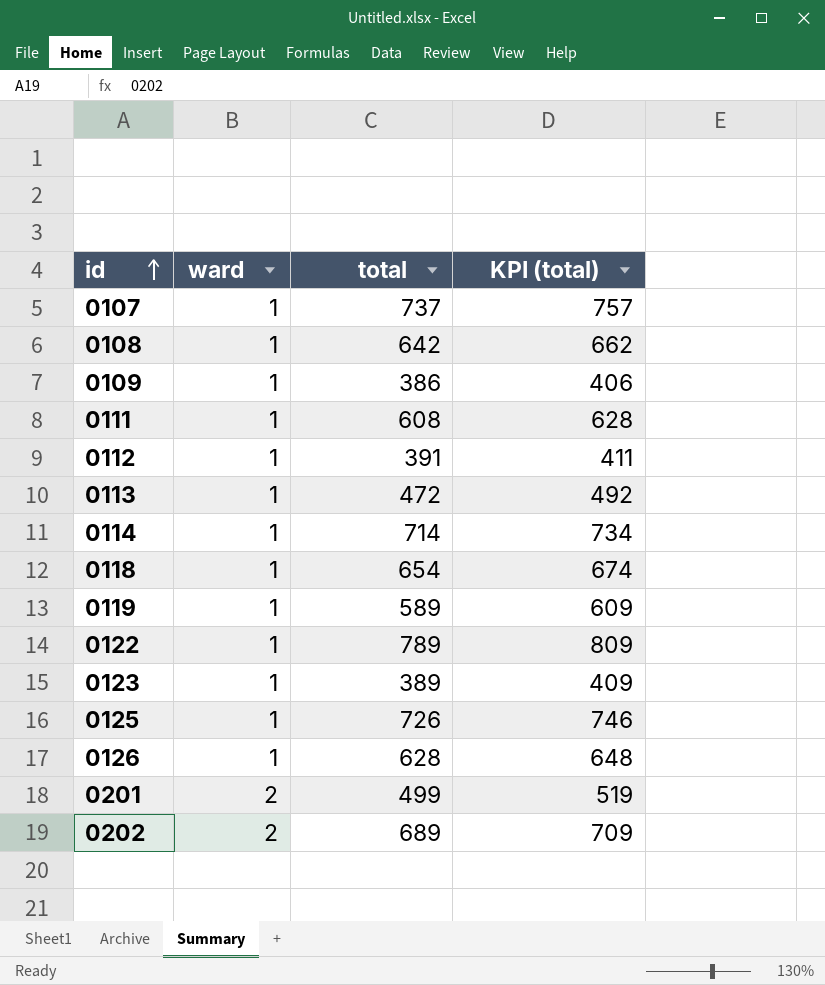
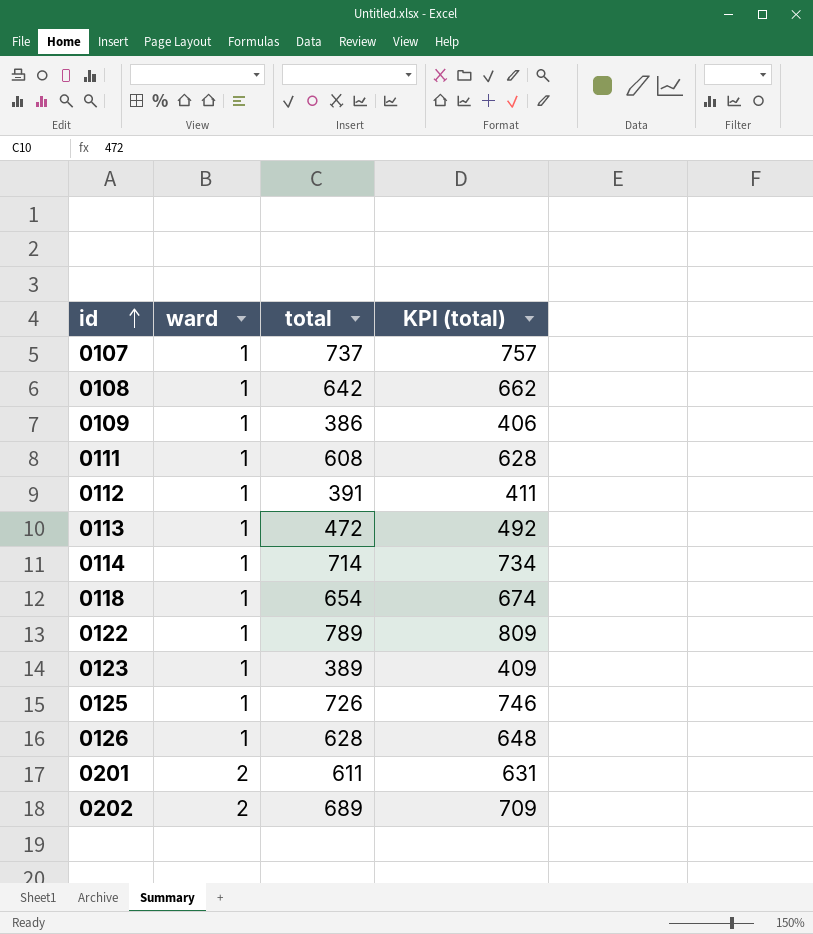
row 0119: 1 | 589 | 609 -> none
0201 | total: 499 -> 611
0201 | KPI (total): 519 -> 631

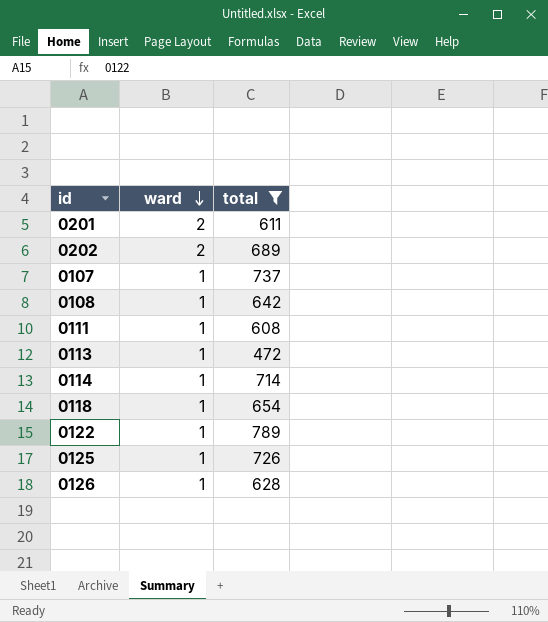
filter: none -> total >= 472
row order: id ascending -> ward descending
column KPI (total) | formula: [total] + 20 -> none

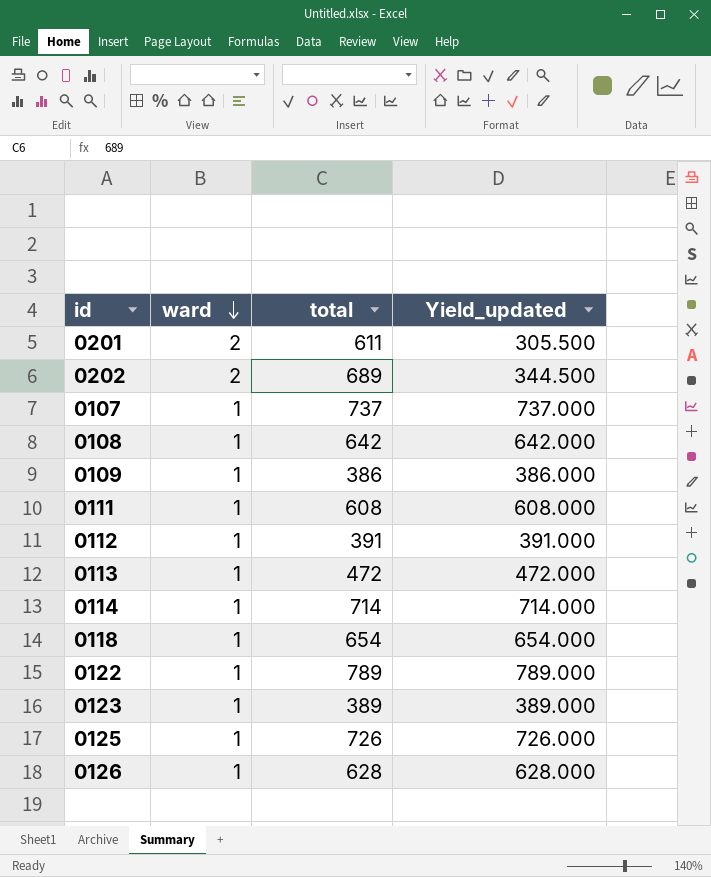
filter: total >= 472 -> none
column Yield_updated | formula: none -> [total] / [ward]

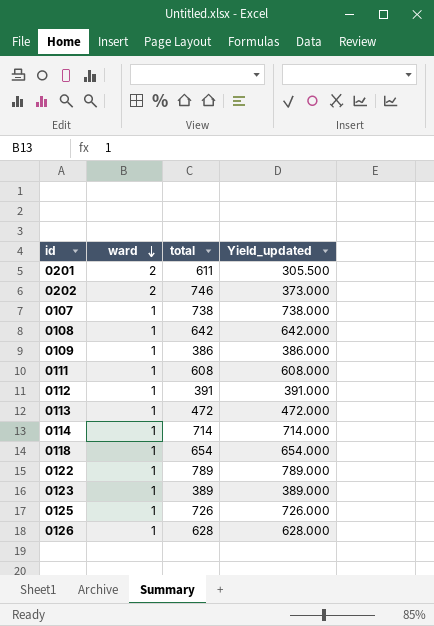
0202 | total: 689 -> 746
0202 | Yield_updated: 344.500 -> 373.000
0107 | total: 737 -> 738
0107 | Yield_updated: 737.000 -> 738.000

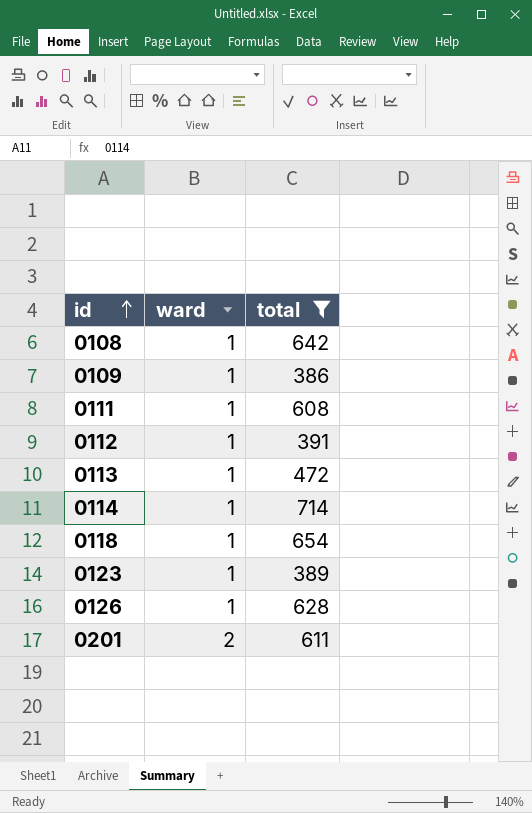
filter: none -> total <= 714
row order: ward descending -> id ascending
column Yield_updated | formula: [total] / [ward] -> none

